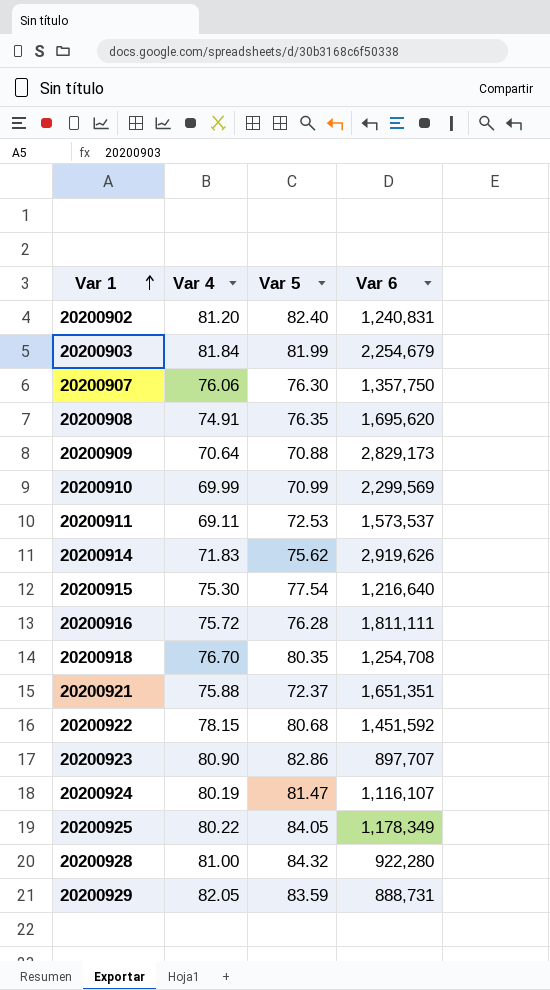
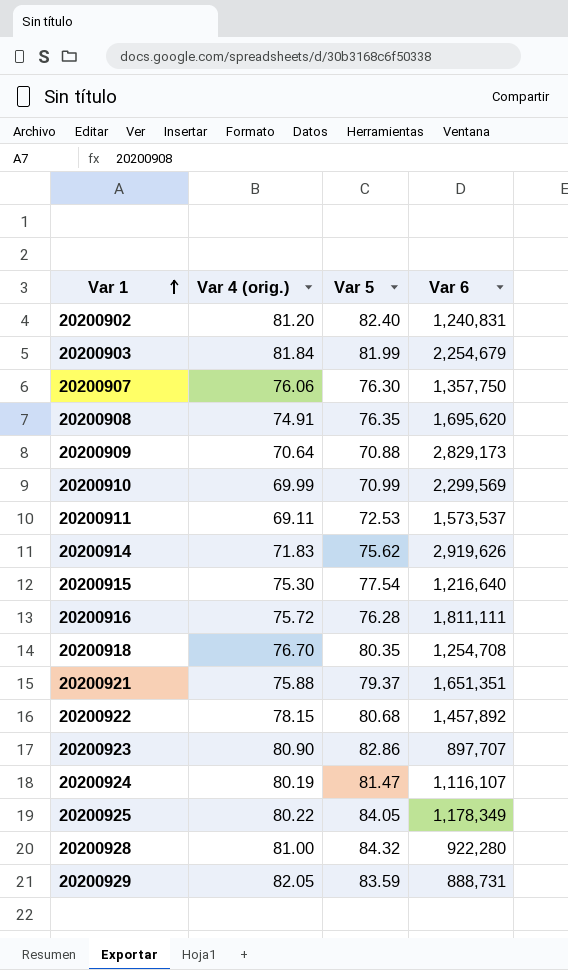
column name: Var 4 -> Var 4 (orig.)
20200921 | Var 5: 72.37 -> 79.37
20200922 | Var 6: 1,451,592 -> 1,457,892

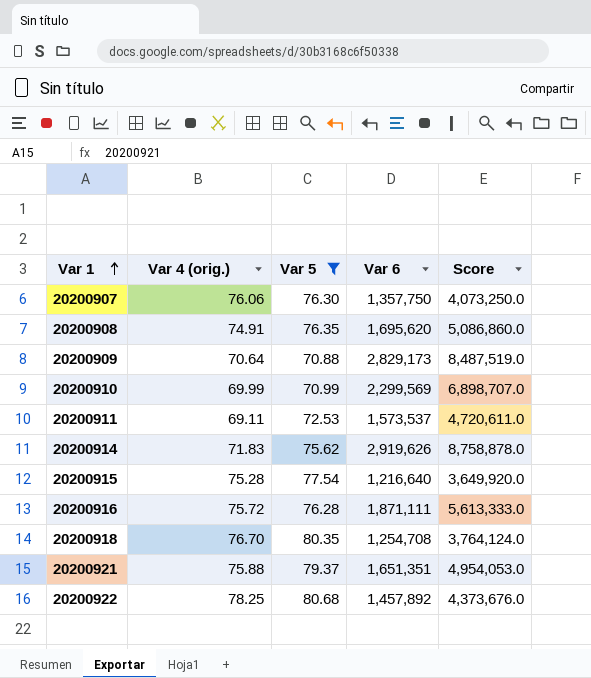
filter: none -> Var 5 <= 80.68
column Score | formula: none -> [Var 6] * 3
20200915 | Var 4 (orig.): 75.30 -> 75.28
20200916 | Var 6: 1,811,111 -> 1,871,111
20200922 | Var 4 (orig.): 78.15 -> 78.25

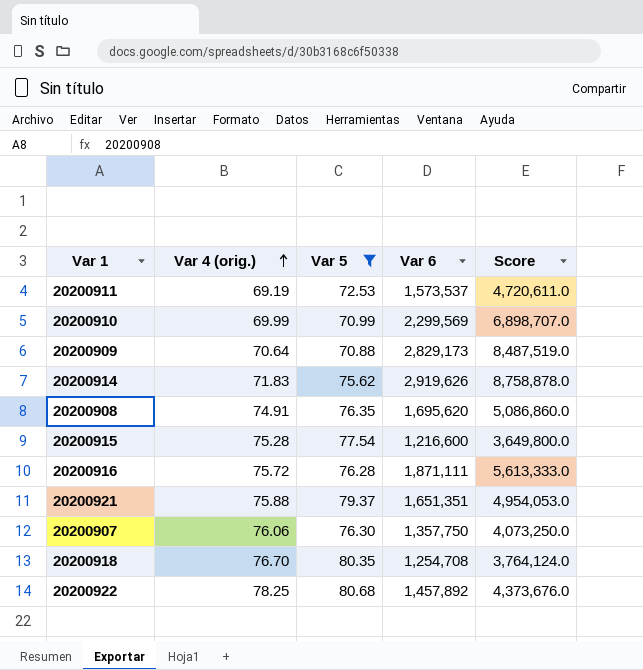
row order: Var 1 ascending -> Var 4 (orig.) ascending
20200911 | Var 4 (orig.): 69.11 -> 69.19
20200915 | Var 6: 1,216,640 -> 1,216,600
20200915 | Score: 3,649,920.0 -> 3,649,800.0

